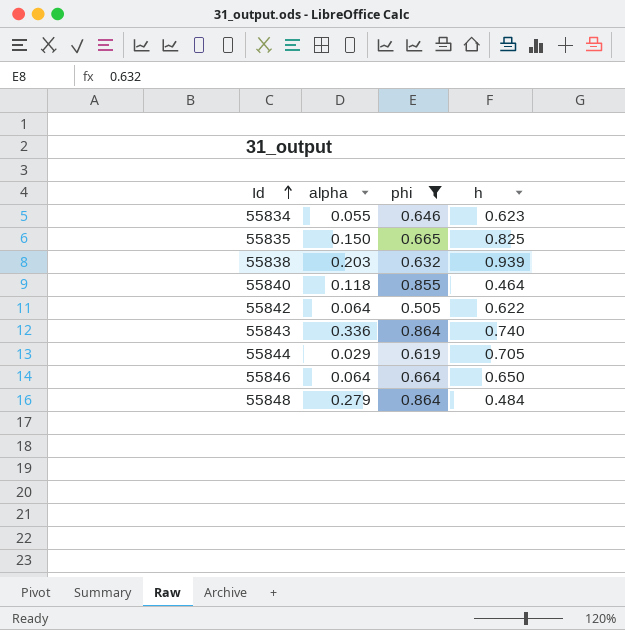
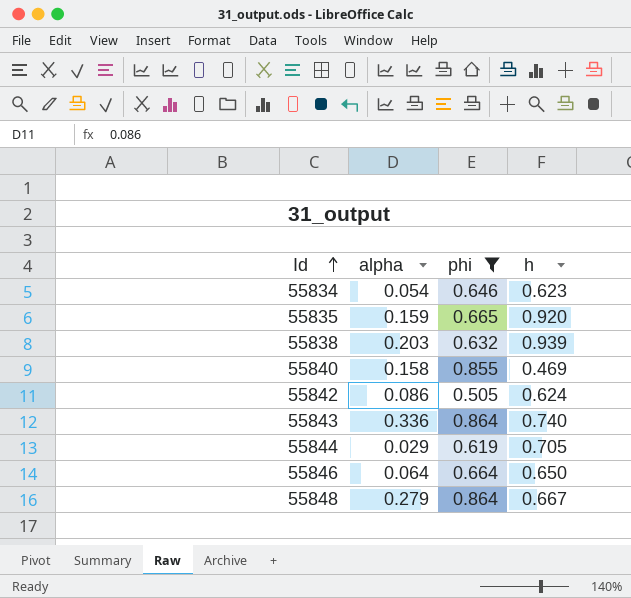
55834 | alpha: 0.055 -> 0.054
55835 | alpha: 0.150 -> 0.159
55835 | h: 0.825 -> 0.920
55840 | alpha: 0.118 -> 0.158
55840 | h: 0.464 -> 0.469
55842 | alpha: 0.064 -> 0.086
55842 | h: 0.622 -> 0.624
55848 | h: 0.484 -> 0.667

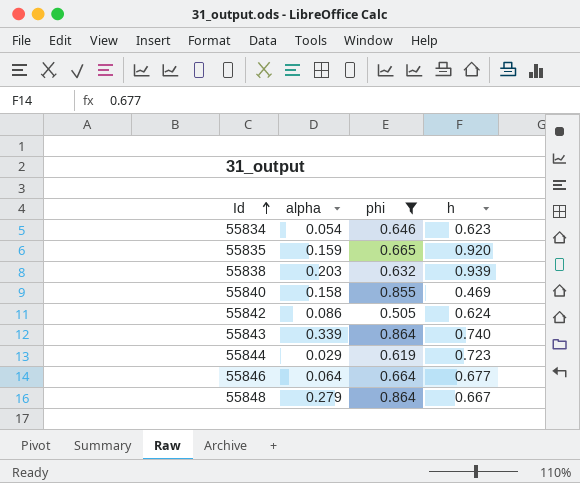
55843 | alpha: 0.336 -> 0.339
55844 | h: 0.705 -> 0.723
55846 | h: 0.650 -> 0.677

